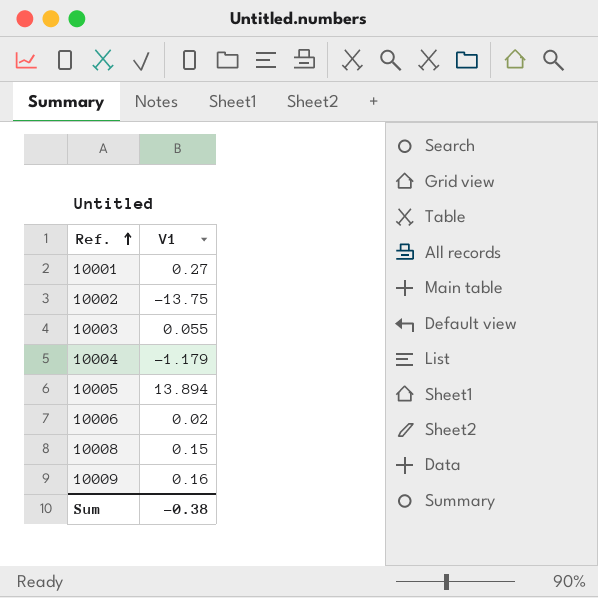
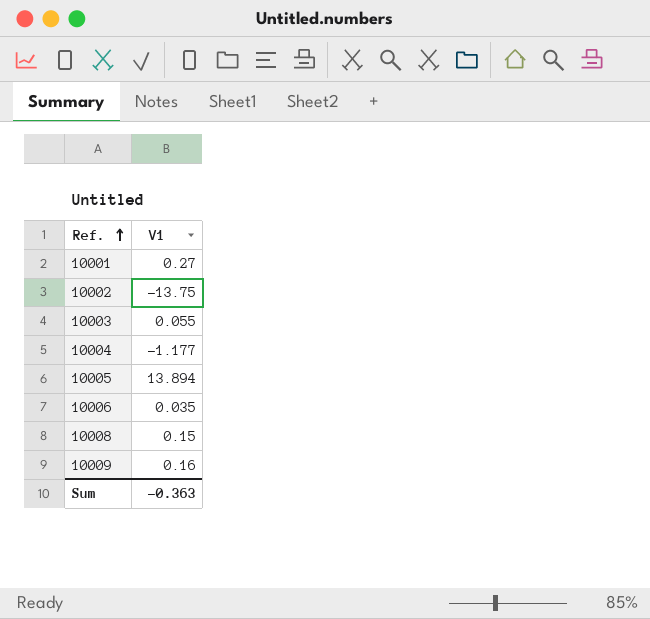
10004 | V1: -1.179 -> -1.177
10006 | V1: 0.02 -> 0.035
Sum | V1: -0.38 -> -0.363

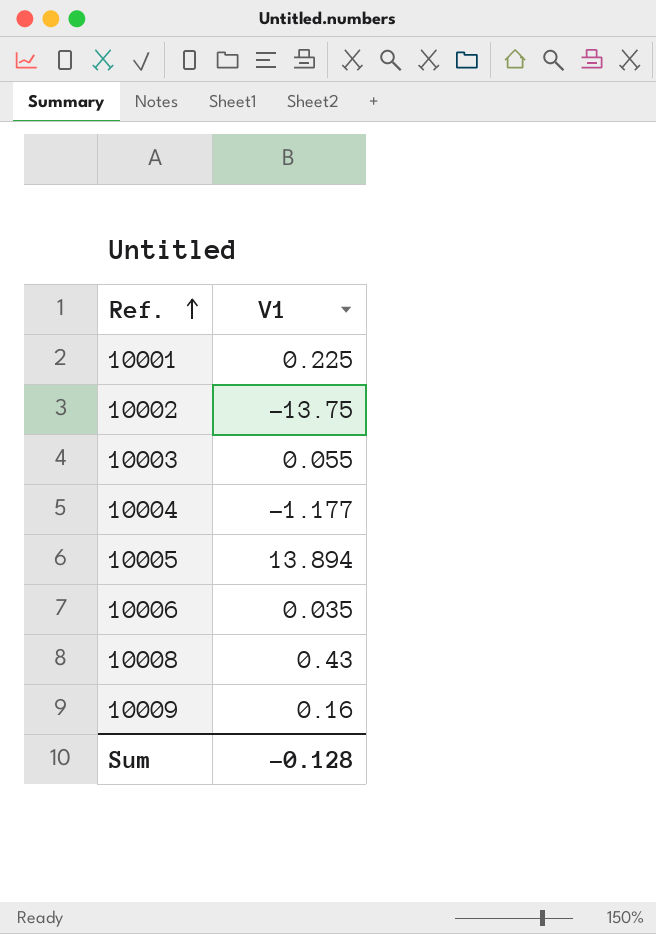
10001 | V1: 0.27 -> 0.225
10008 | V1: 0.15 -> 0.43
Sum | V1: -0.363 -> -0.128

